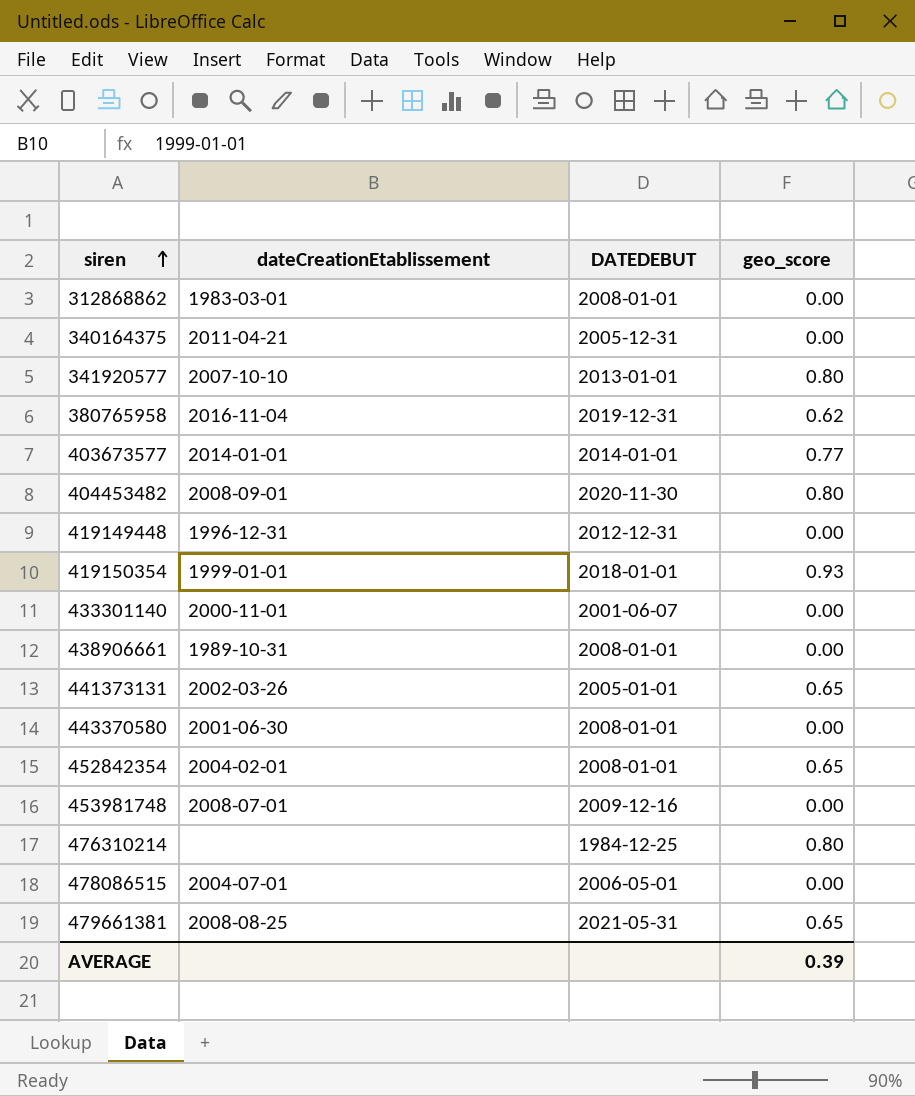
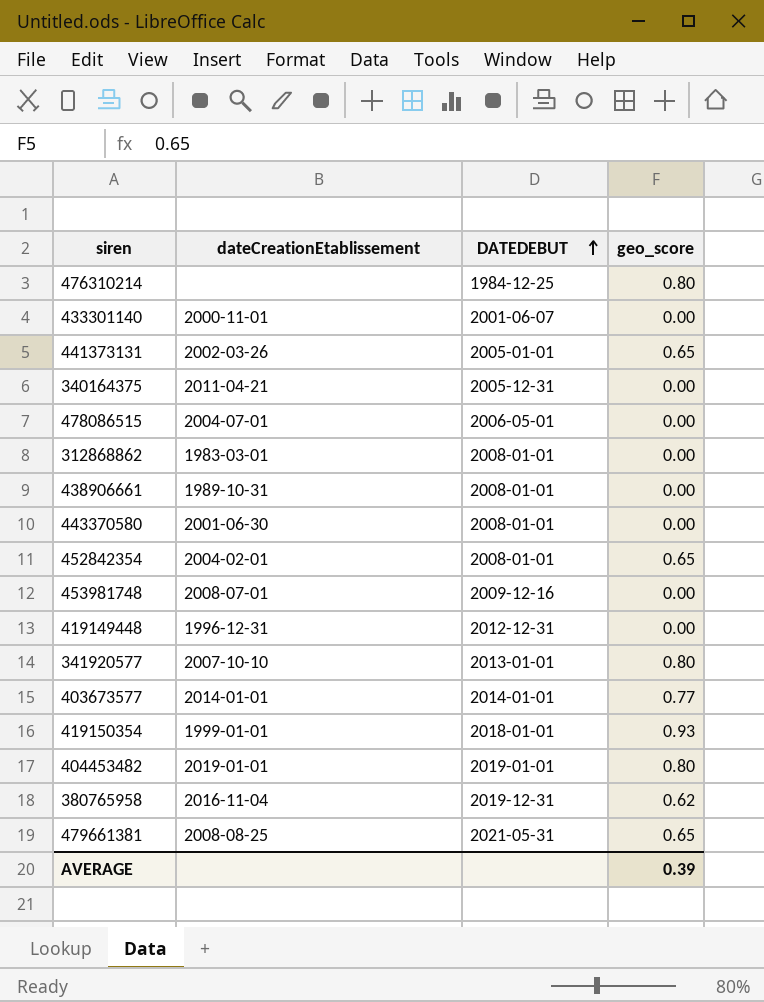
row order: siren ascending -> DATEDEBUT ascending
404453482 | dateCreationEtablissement: 2008-09-01 -> 2019-01-01
404453482 | DATEDEBUT: 2020-11-30 -> 2019-01-01

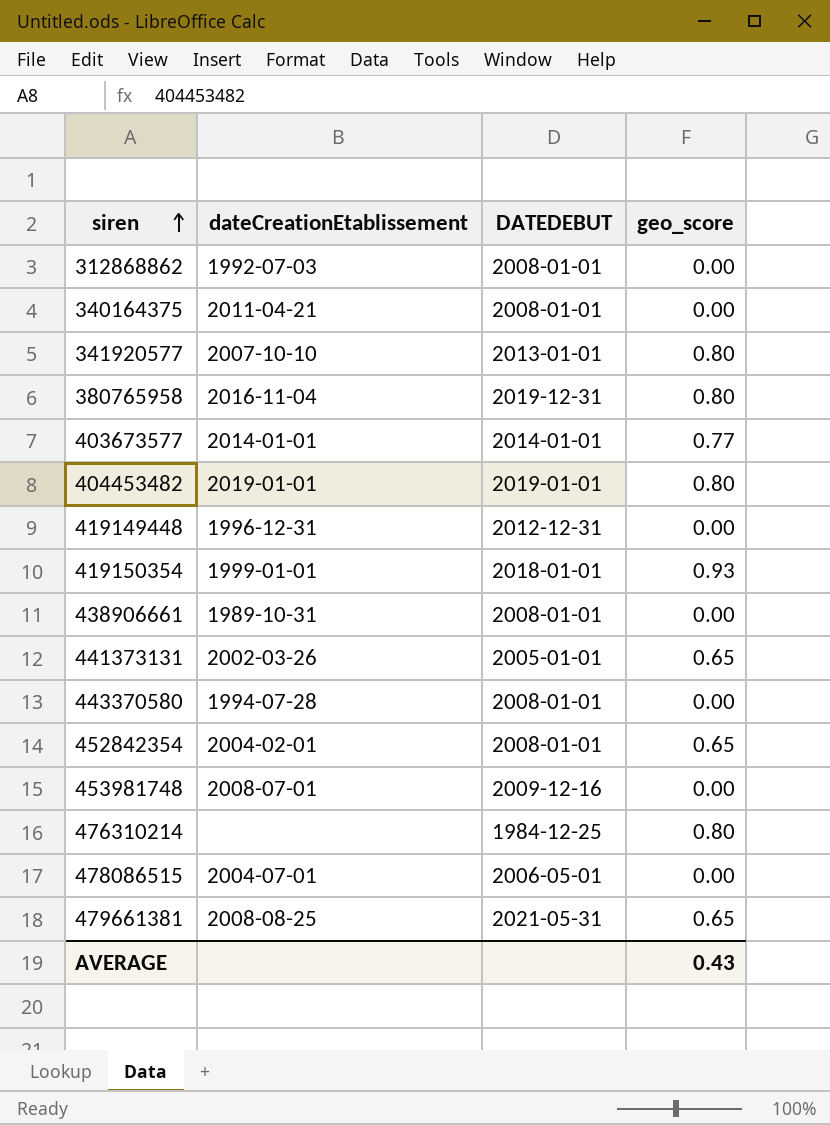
row order: DATEDEBUT ascending -> siren ascending
row 433301140: 2000-11-01 | 2001-06-07 | 0.00 -> none
312868862 | dateCreationEtablissement: 1983-03-01 -> 1992-07-03
340164375 | DATEDEBUT: 2005-12-31 -> 2008-01-01
380765958 | geo_score: 0.62 -> 0.80
443370580 | dateCreationEtablissement: 2001-06-30 -> 1994-07-28
AVERAGE | geo_score: 0.39 -> 0.43

